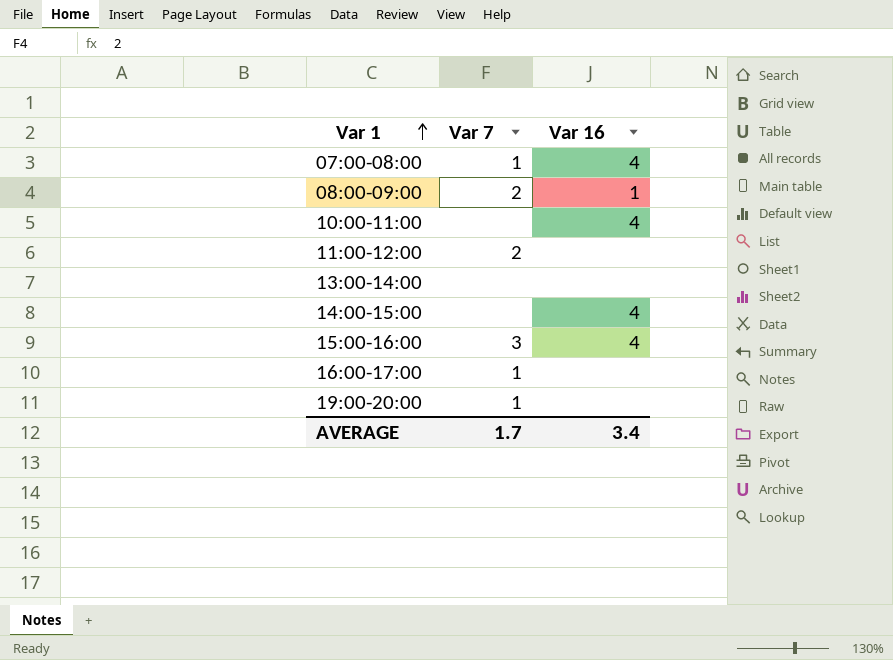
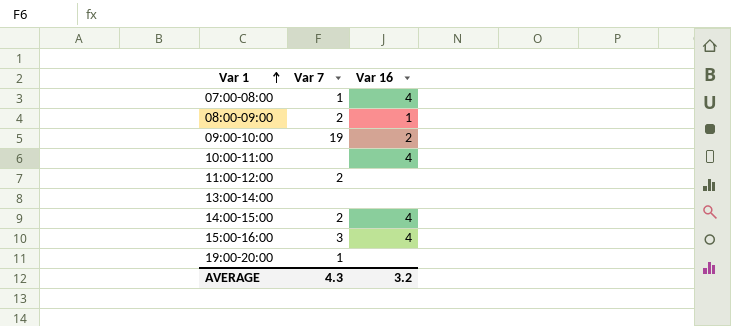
row 16:00-17:00: 1 | none -> none
row 09:00-10:00: none -> 19 | 2
14:00-15:00 | Var 7: none -> 2
AVERAGE | Var 7: 1.7 -> 4.3
AVERAGE | Var 16: 3.4 -> 3.2

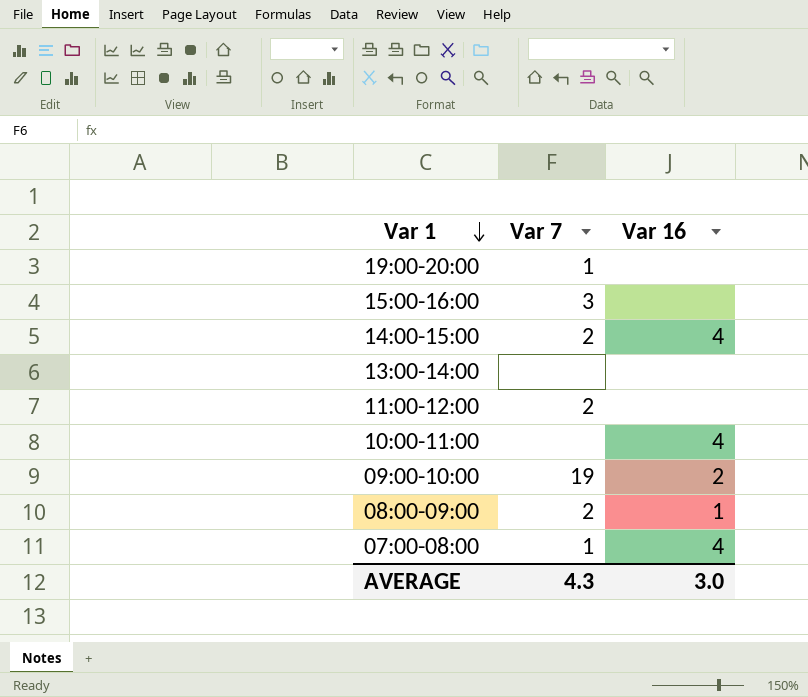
row order: Var 1 ascending -> Var 1 descending
15:00-16:00 | Var 16: 4 -> none
AVERAGE | Var 16: 3.2 -> 3.0

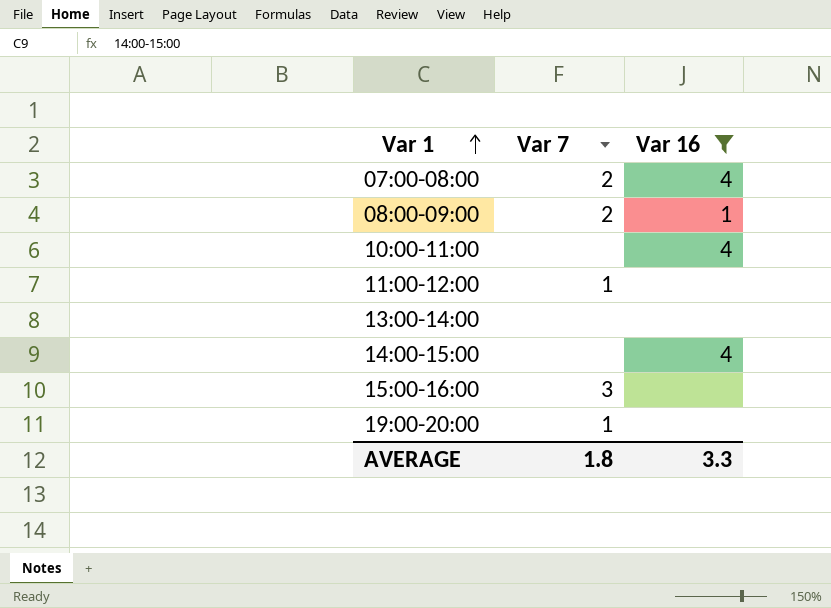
filter: none -> Var 16 != 2
row order: Var 1 descending -> Var 1 ascending
07:00-08:00 | Var 7: 1 -> 2
11:00-12:00 | Var 7: 2 -> 1
14:00-15:00 | Var 7: 2 -> none
AVERAGE | Var 7: 4.3 -> 1.8
AVERAGE | Var 16: 3.0 -> 3.3

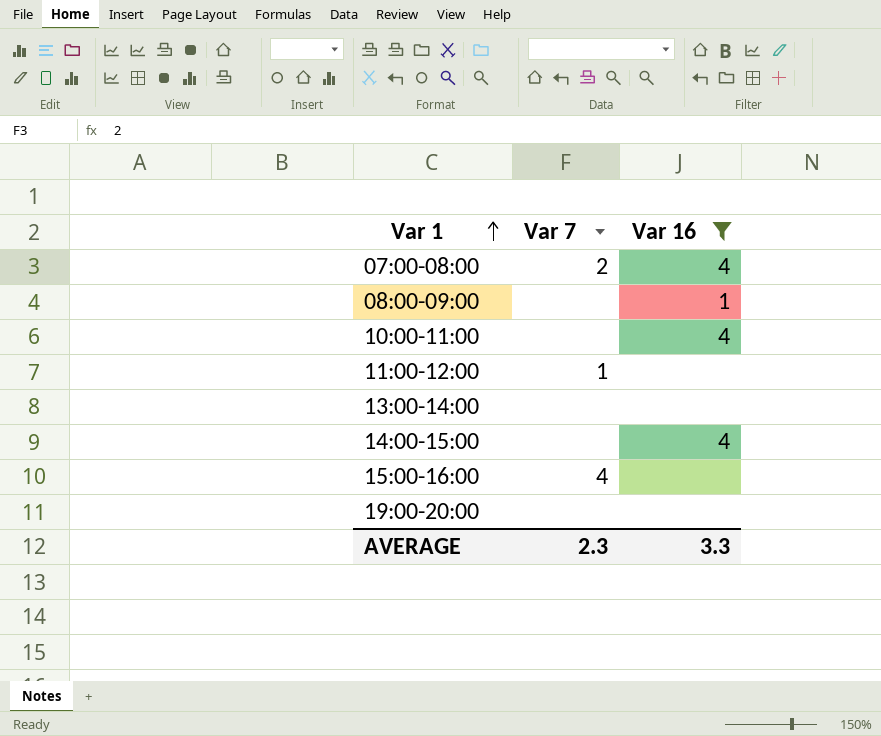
08:00-09:00 | Var 7: 2 -> none
15:00-16:00 | Var 7: 3 -> 4
19:00-20:00 | Var 7: 1 -> none
AVERAGE | Var 7: 1.8 -> 2.3

